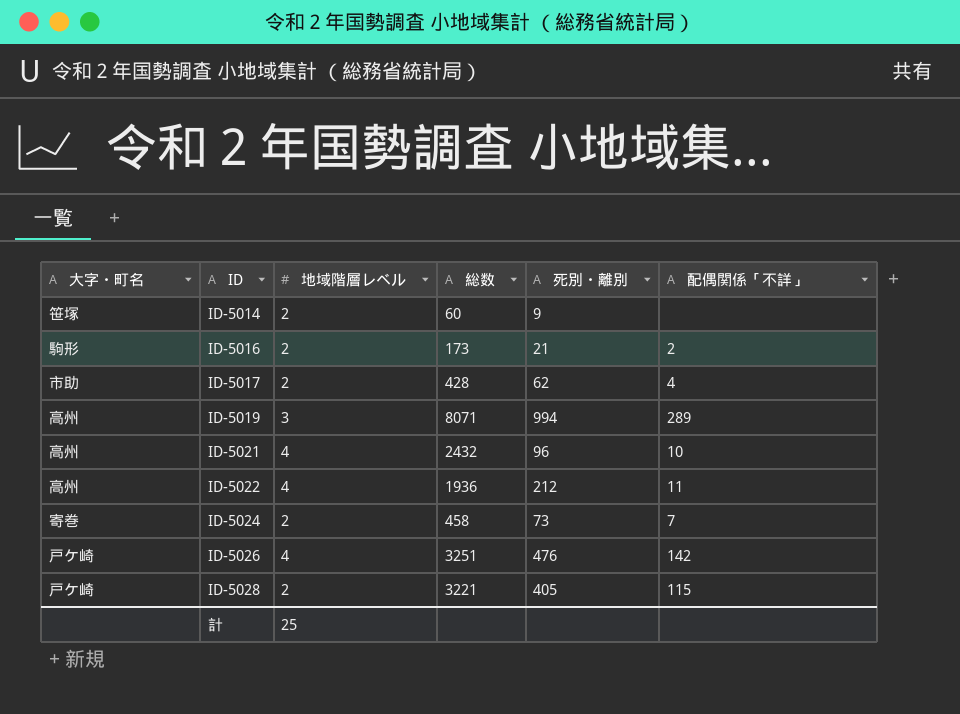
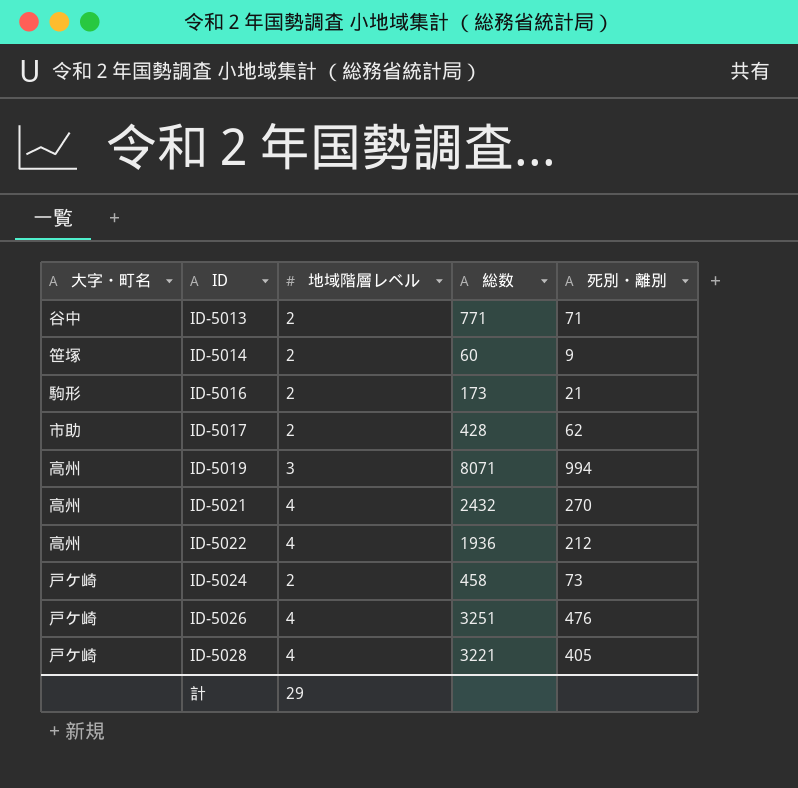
column 配偶関係「不詳」 | position: 6 -> none
row ID-5013: none -> 谷中 | 2 | 771 | 71
ID-5021 | 死別・離別: 96 -> 270
ID-5024 | 大字・町名: 寄巻 -> 戸ケ崎
ID-5028 | 地域階層レベル: 2 -> 4
計 | 地域階層レベル: 25 -> 29

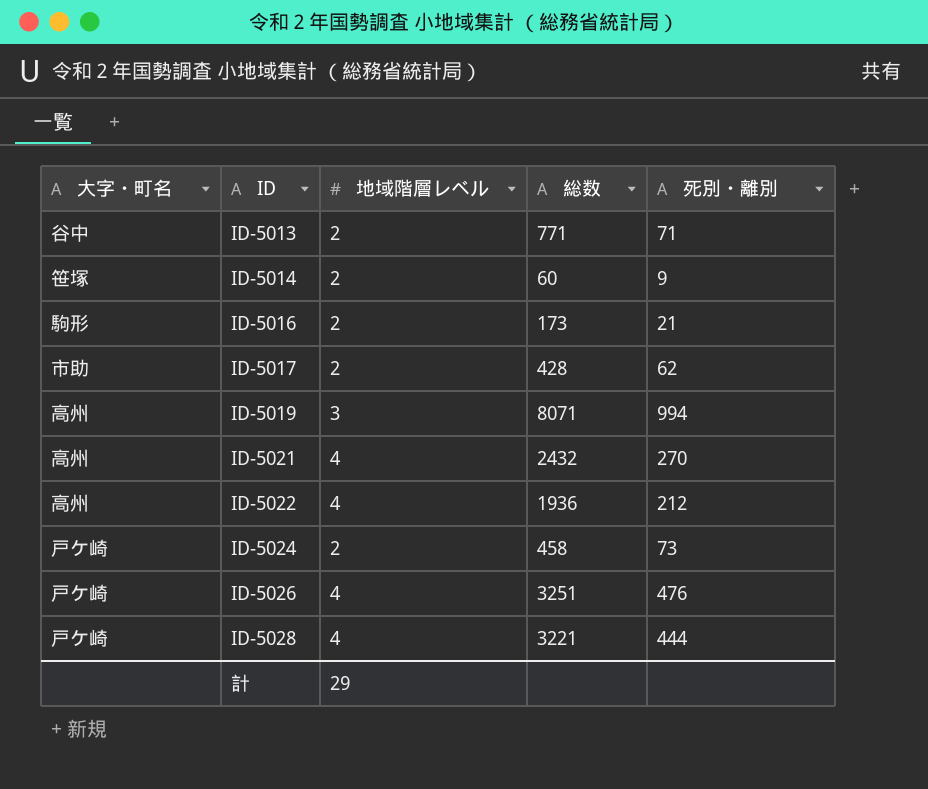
ID-5028 | 死別・離別: 405 -> 444

